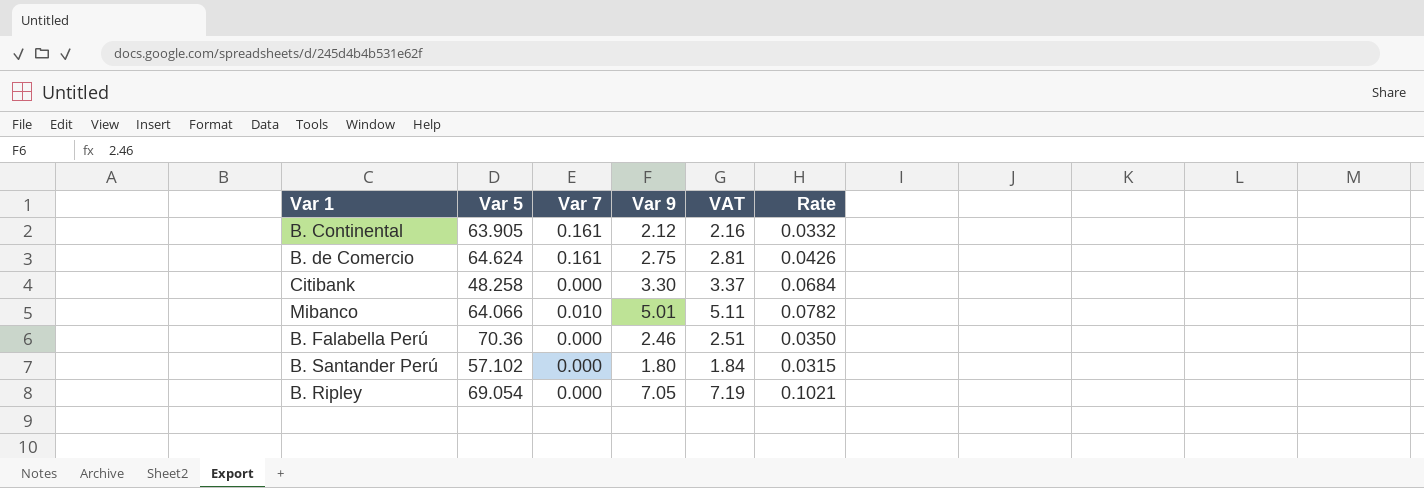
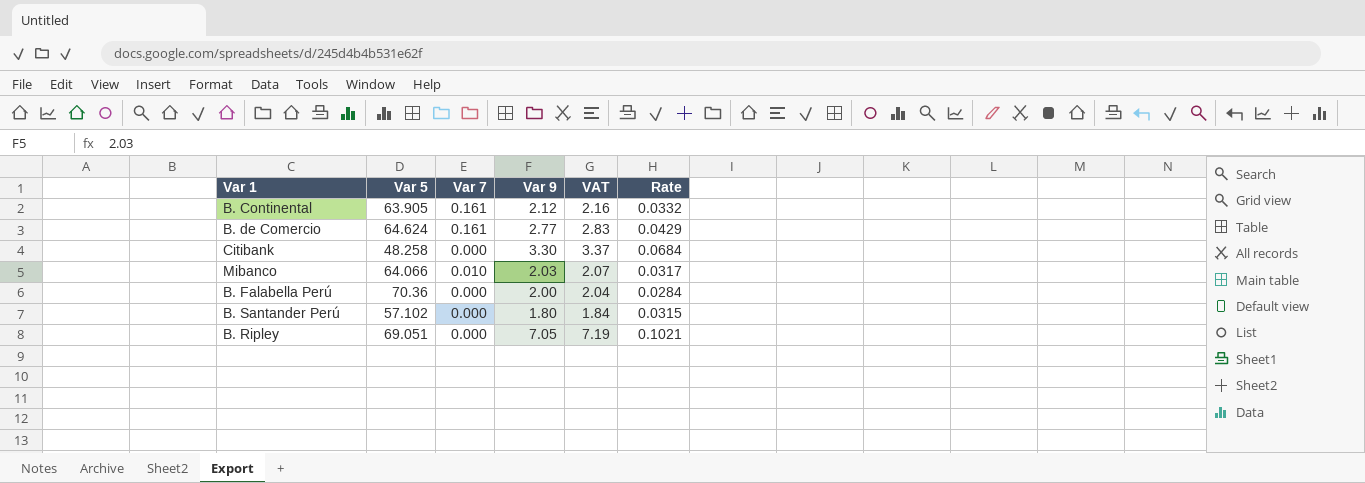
B. de Comercio | Var 9: 2.75 -> 2.77
B. de Comercio | VAT: 2.81 -> 2.83
B. de Comercio | Rate: 0.0426 -> 0.0429
Mibanco | Var 9: 5.01 -> 2.03
Mibanco | VAT: 5.11 -> 2.07
Mibanco | Rate: 0.0782 -> 0.0317
B. Falabella Perú | Var 9: 2.46 -> 2.00
B. Falabella Perú | VAT: 2.51 -> 2.04
B. Falabella Perú | Rate: 0.0350 -> 0.0284
B. Ripley | Var 5: 69.054 -> 69.051

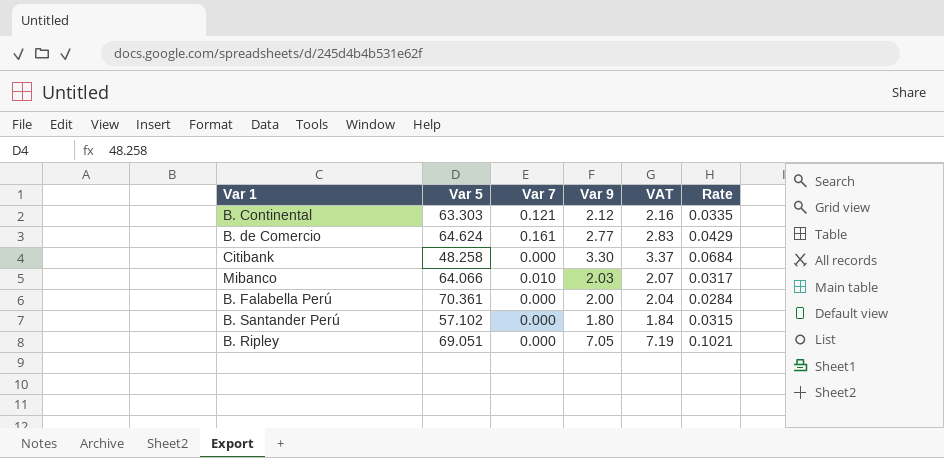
B. Continental | Var 5: 63.905 -> 63.303
B. Continental | Var 7: 0.161 -> 0.121
B. Continental | Rate: 0.0332 -> 0.0335
B. Falabella Perú | Var 5: 70.36 -> 70.361

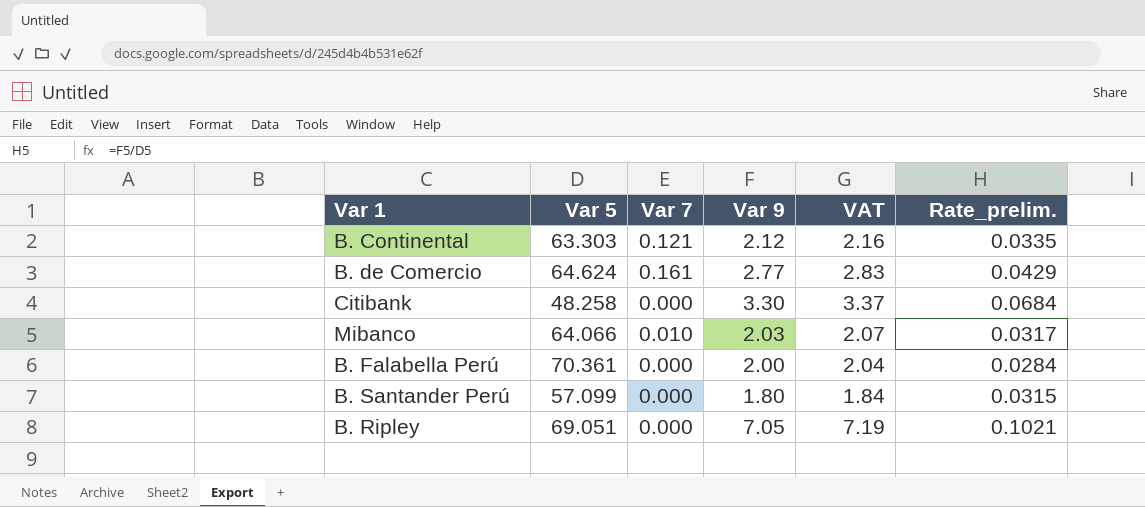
column name: Rate -> Rate_prelim.
B. Santander Perú | Var 5: 57.102 -> 57.099

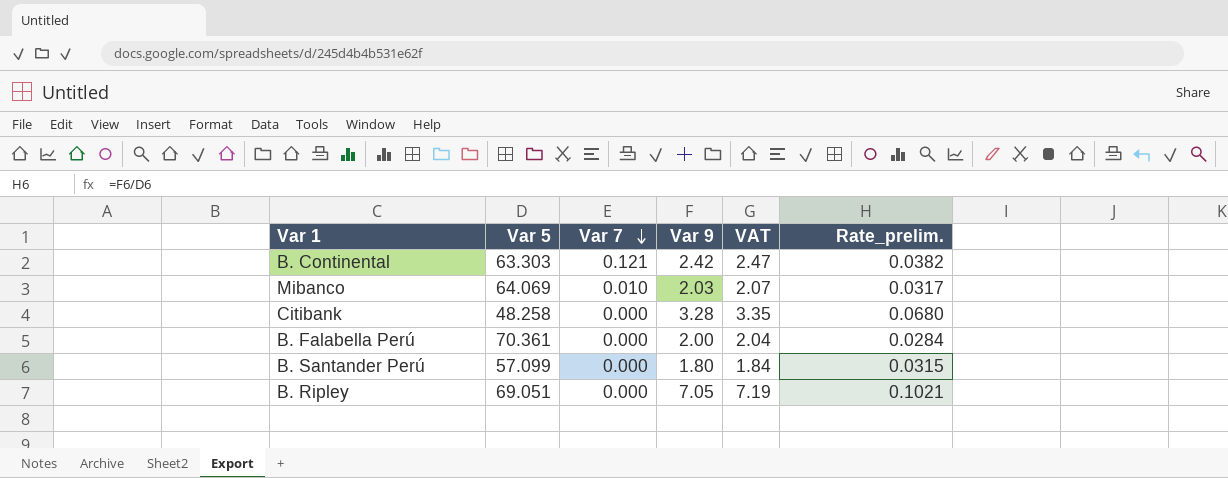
row order: none -> Var 7 descending
row B. de Comercio: 64.624 | 0.161 | 2.77 | 2.83 | 0.0429 -> none
B. Continental | Var 9: 2.12 -> 2.42
B. Continental | VAT: 2.16 -> 2.47
B. Continental | Rate_prelim.: 0.0335 -> 0.0382
Mibanco | Var 5: 64.066 -> 64.069
Citibank | Var 9: 3.30 -> 3.28
Citibank | VAT: 3.37 -> 3.35
Citibank | Rate_prelim.: 0.0684 -> 0.0680

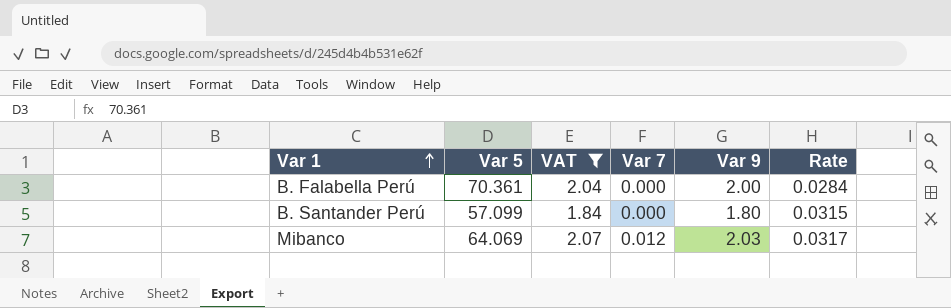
filter: none -> VAT <= 2.07
row order: Var 7 descending -> Var 1 ascending
column VAT | position: 5 -> 3
column name: Rate_prelim. -> Rate
Mibanco | Var 7: 0.010 -> 0.012

